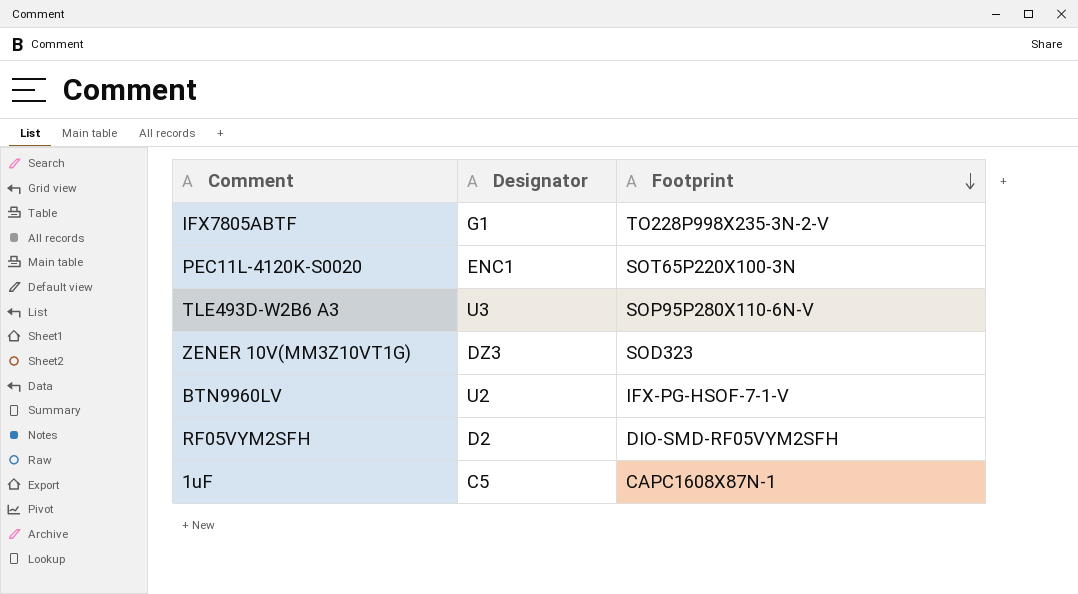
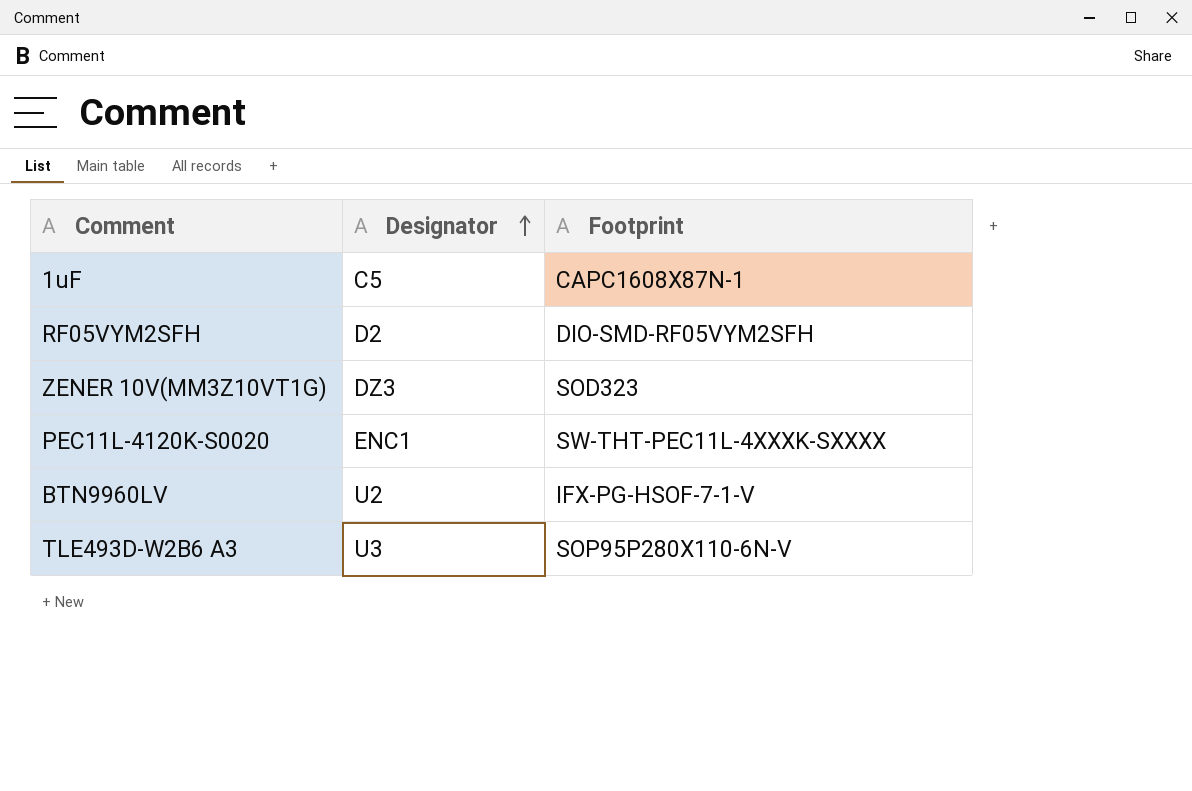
row order: Footprint descending -> Designator ascending
row IFX7805ABTF: G1 | TO228P998X235-3N-2-V -> none
PEC11L-4120K-S0020 | Footprint: SOT65P220X100-3N -> SW-THT-PEC11L-4XXXK-SXXXX

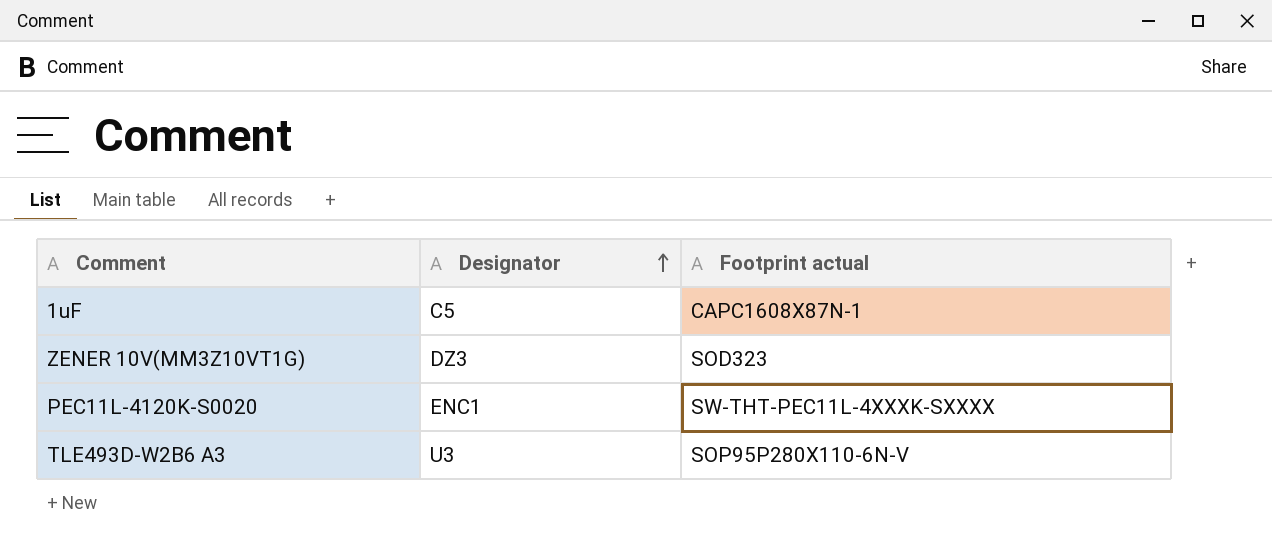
column name: Footprint -> Footprint actual
row RF05VYM2SFH: D2 | DIO-SMD-RF05VYM2SFH -> none
row BTN9960LV: U2 | IFX-PG-HSOF-7-1-V -> none

